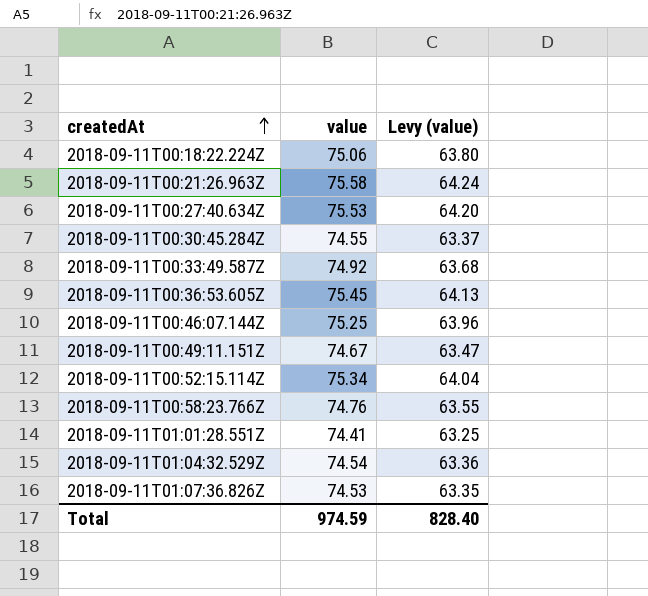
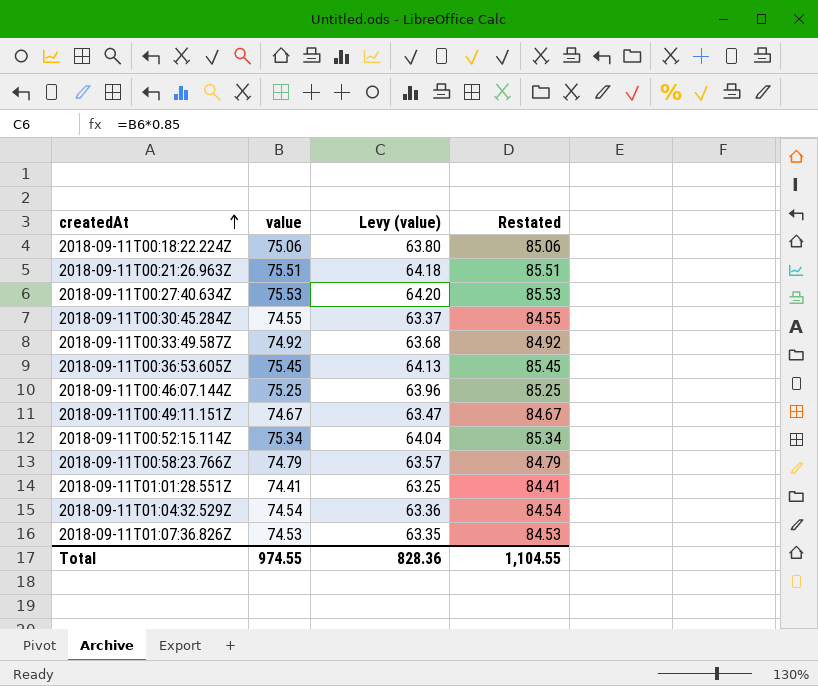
column Restated | formula: none -> [value] + 10
2018-09-11T00:21:26.963Z | value: 75.58 -> 75.51
2018-09-11T00:21:26.963Z | Levy (value): 64.24 -> 64.18
2018-09-11T00:58:23.766Z | value: 74.76 -> 74.79
2018-09-11T00:58:23.766Z | Levy (value): 63.55 -> 63.57
Total | value: 974.59 -> 974.55
Total | Levy (value): 828.40 -> 828.36

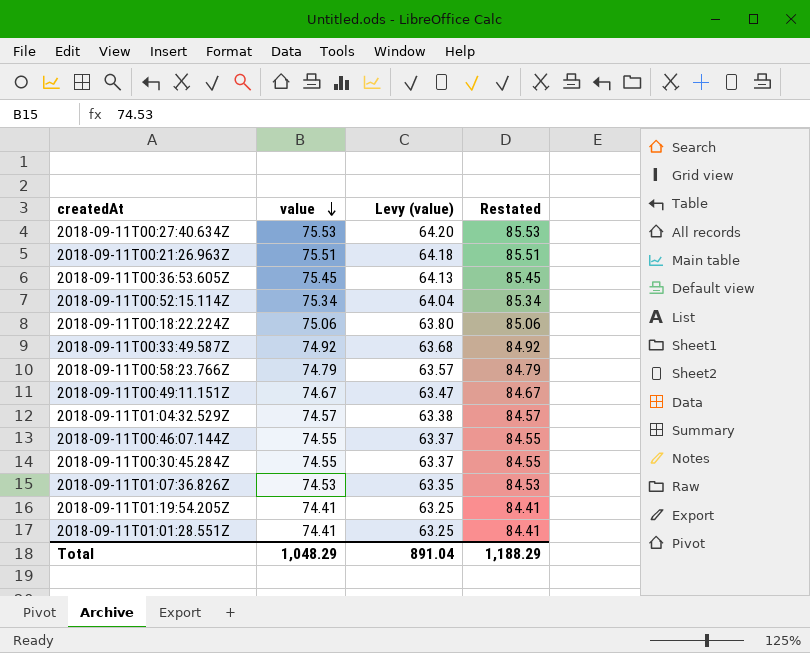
row order: createdAt ascending -> value descending
2018-09-11T01:04:32.529Z | value: 74.54 -> 74.57
2018-09-11T01:04:32.529Z | Levy (value): 63.36 -> 63.38
2018-09-11T01:04:32.529Z | Restated: 84.54 -> 84.57
2018-09-11T00:46:07.144Z | value: 75.25 -> 74.55
2018-09-11T00:46:07.144Z | Levy (value): 63.96 -> 63.37
2018-09-11T00:46:07.144Z | Restated: 85.25 -> 84.55
row 2018-09-11T01:19:54.205Z: none -> 74.41 | 63.25 | 84.41
Total | value: 974.55 -> 1,048.29
Total | Levy (value): 828.36 -> 891.04
Total | Restated: 1,104.55 -> 1,188.29

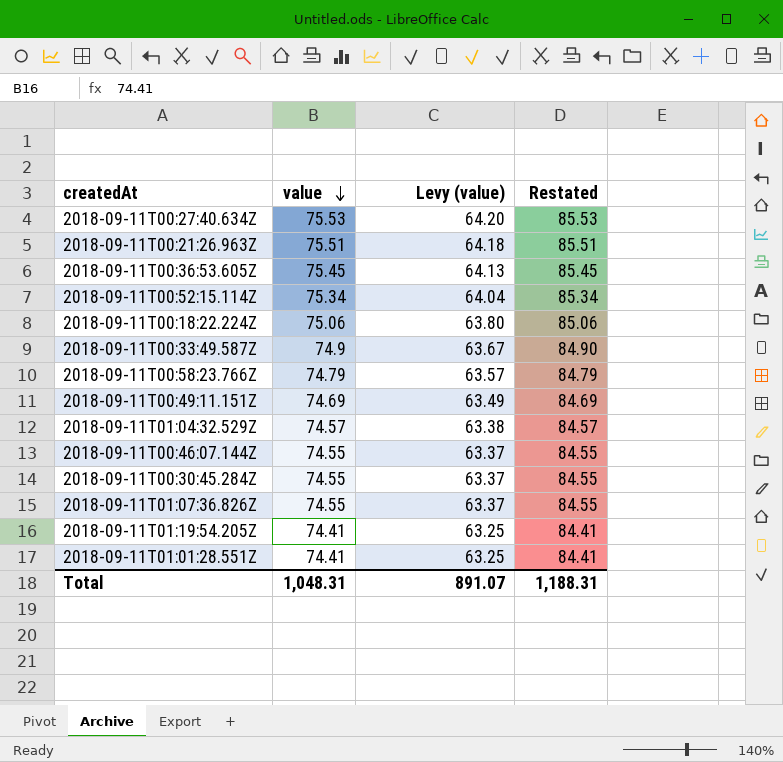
2018-09-11T00:33:49.587Z | value: 74.92 -> 74.9
2018-09-11T00:33:49.587Z | Levy (value): 63.68 -> 63.67
2018-09-11T00:33:49.587Z | Restated: 84.92 -> 84.90
2018-09-11T00:49:11.151Z | value: 74.67 -> 74.69
2018-09-11T00:49:11.151Z | Levy (value): 63.47 -> 63.49
2018-09-11T00:49:11.151Z | Restated: 84.67 -> 84.69
2018-09-11T01:07:36.826Z | value: 74.53 -> 74.55
2018-09-11T01:07:36.826Z | Levy (value): 63.35 -> 63.37
2018-09-11T01:07:36.826Z | Restated: 84.53 -> 84.55
Total | value: 1,048.29 -> 1,048.31
Total | Levy (value): 891.04 -> 891.07
Total | Restated: 1,188.29 -> 1,188.31

